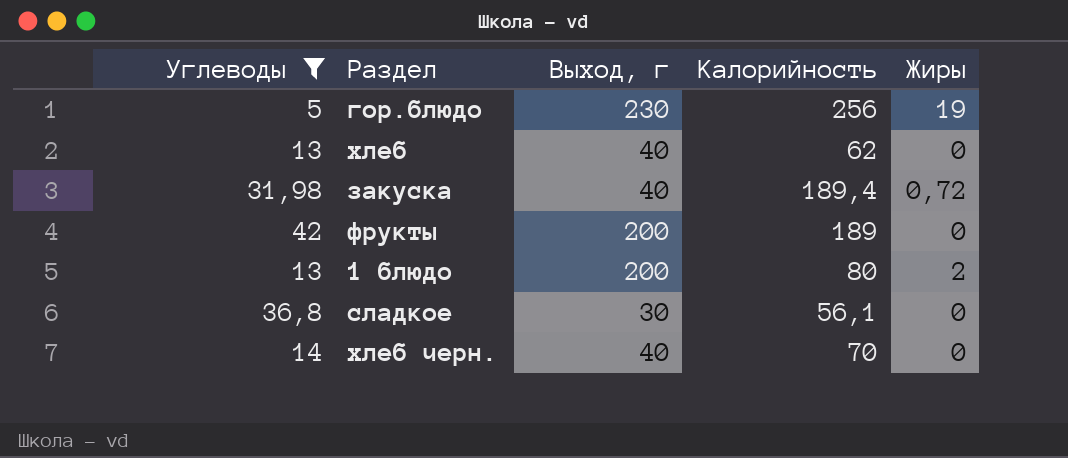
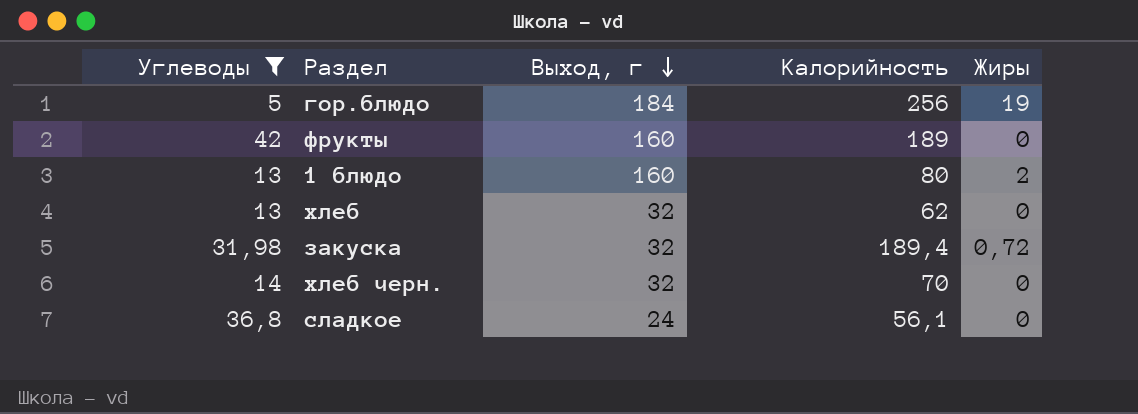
row order: none -> Выход, г descending
гор.блюдо | Выход, г: 230 -> 184
фрукты | Выход, г: 200 -> 160
1 блюдо | Выход, г: 200 -> 160
хлеб | Выход, г: 40 -> 32
закуска | Выход, г: 40 -> 32
хлеб черн. | Выход, г: 40 -> 32
сладкое | Выход, г: 30 -> 24

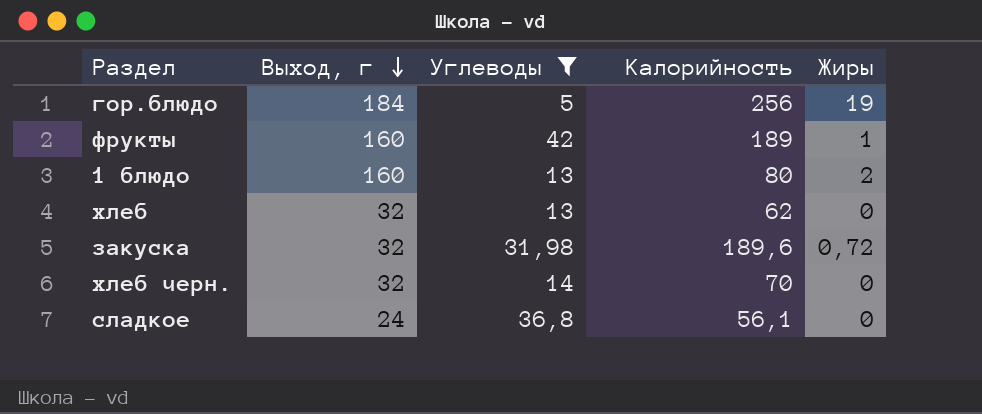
column Углеводы | position: 1 -> 3
фрукты | Жиры: 0 -> 1
закуска | Калорийность: 189,4 -> 189,6

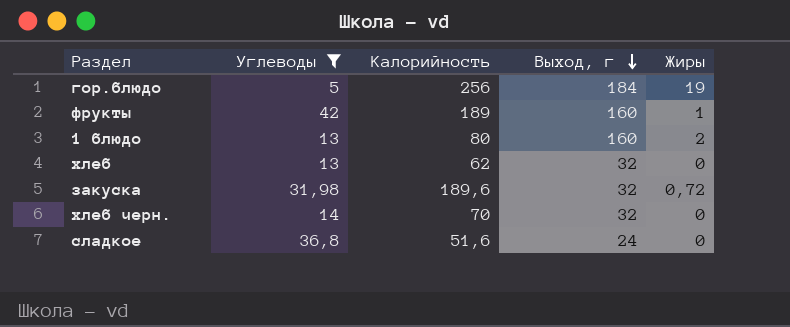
column Выход, г | position: 2 -> 4
сладкое | Калорийность: 56,1 -> 51,6

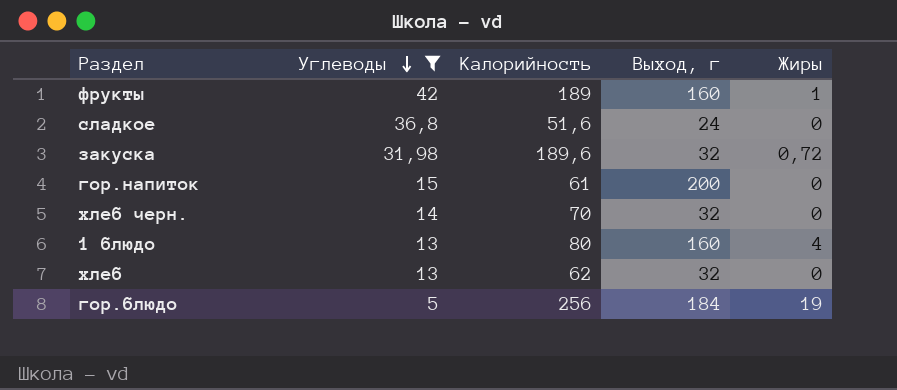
row order: Выход, г descending -> Углеводы descending
row гор.напиток: none -> 15 | 61 | 200 | 0
1 блюдо | Жиры: 2 -> 4

